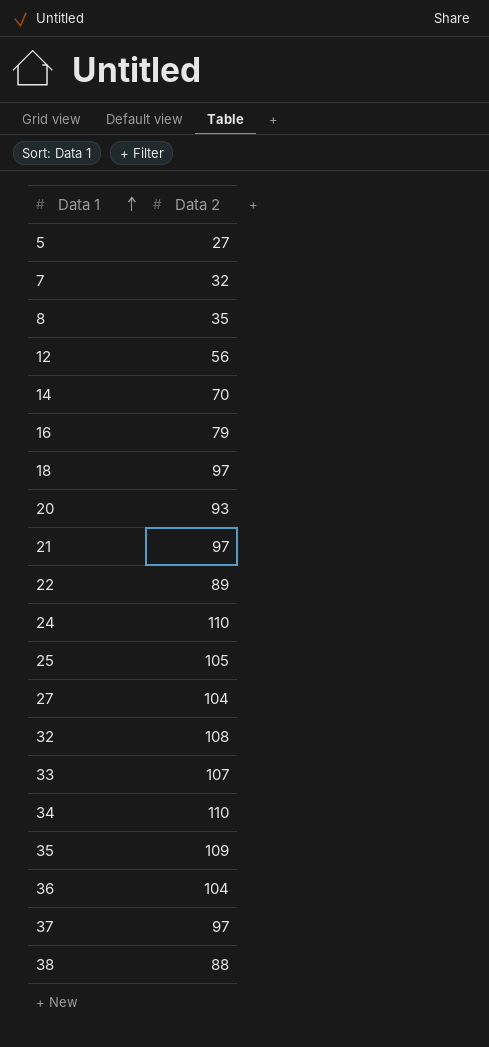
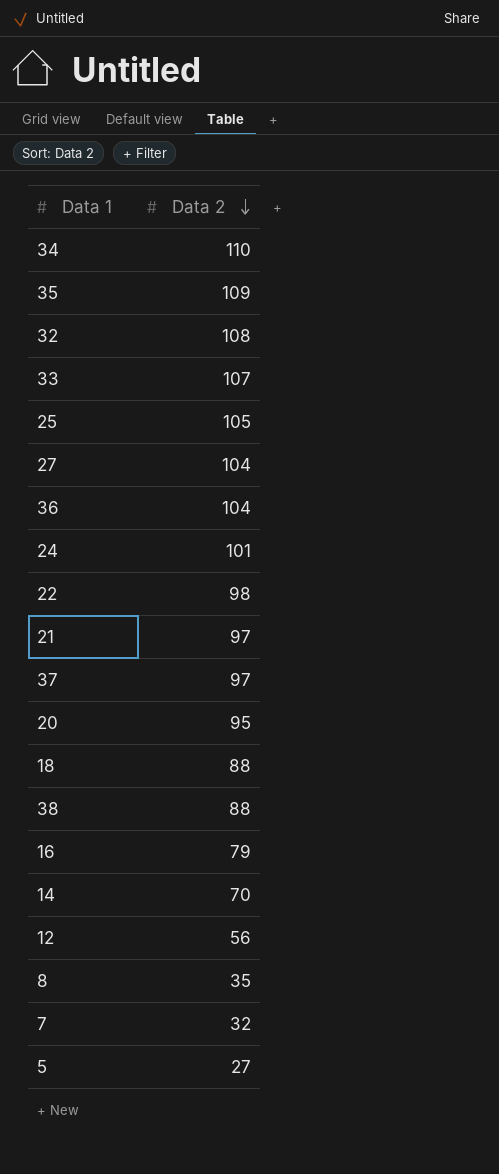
row order: Data 1 ascending -> Data 2 descending
24 | Data 2: 110 -> 101
22 | Data 2: 89 -> 98
20 | Data 2: 93 -> 95
18 | Data 2: 97 -> 88

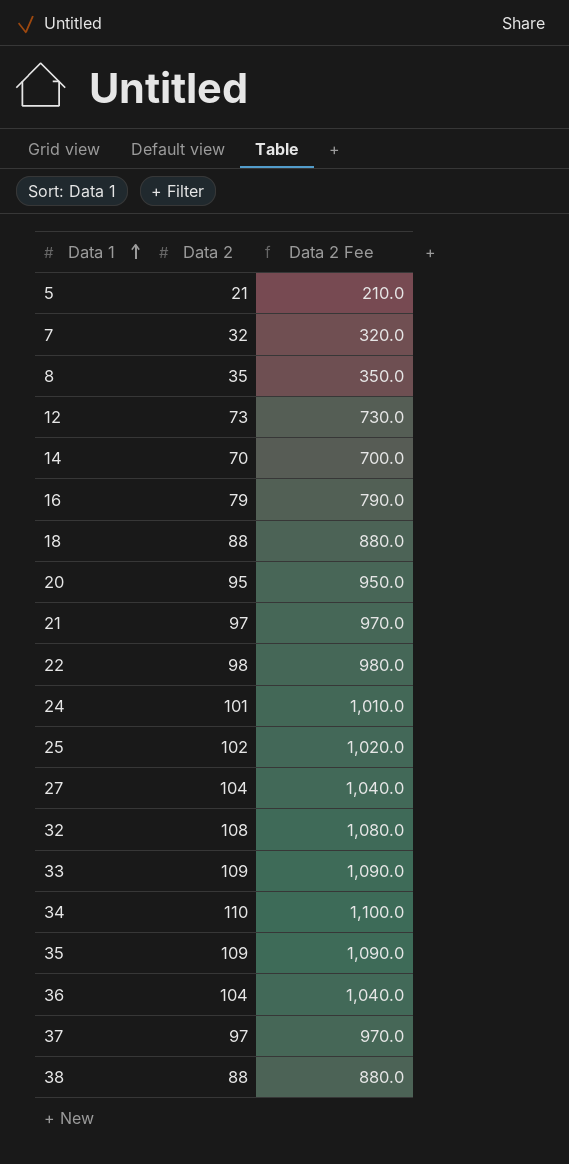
row order: Data 2 descending -> Data 1 ascending
column Data 2 Fee | formula: none -> [Data 2] * 10
5 | Data 2: 27 -> 21
12 | Data 2: 56 -> 73
25 | Data 2: 105 -> 102
33 | Data 2: 107 -> 109

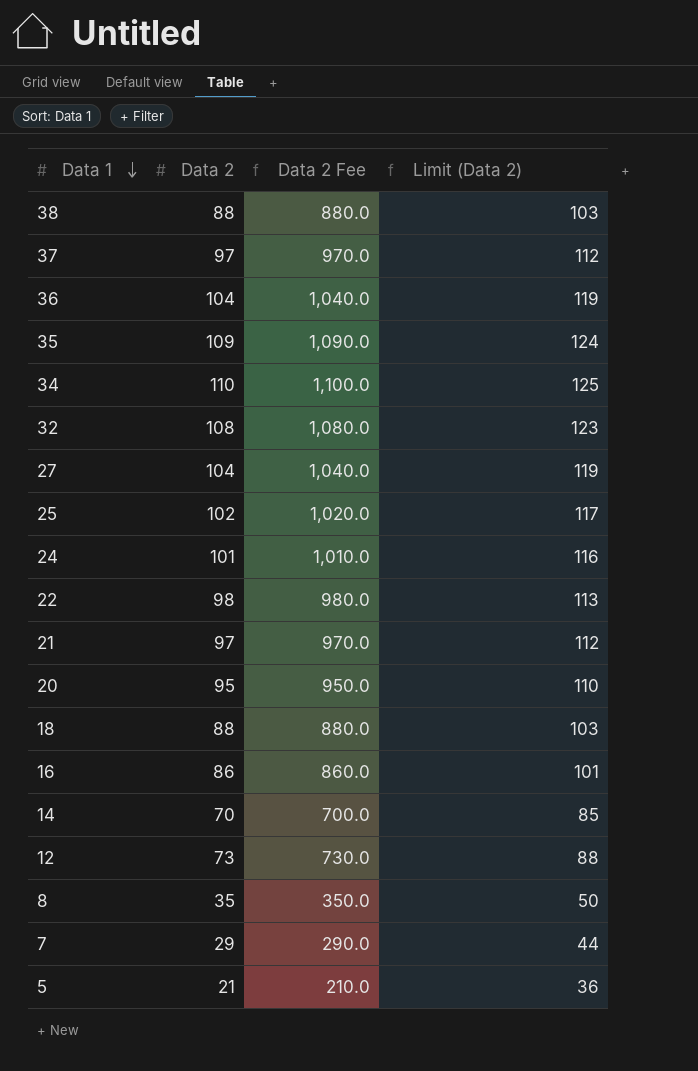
row order: Data 1 ascending -> Data 1 descending
column Limit (Data 2) | formula: none -> [Data 2] + 15
row 33: 109 | 1,090.0 -> none
16 | Data 2: 79 -> 86
16 | Data 2 Fee: 790.0 -> 860.0
7 | Data 2: 32 -> 29
7 | Data 2 Fee: 320.0 -> 290.0

